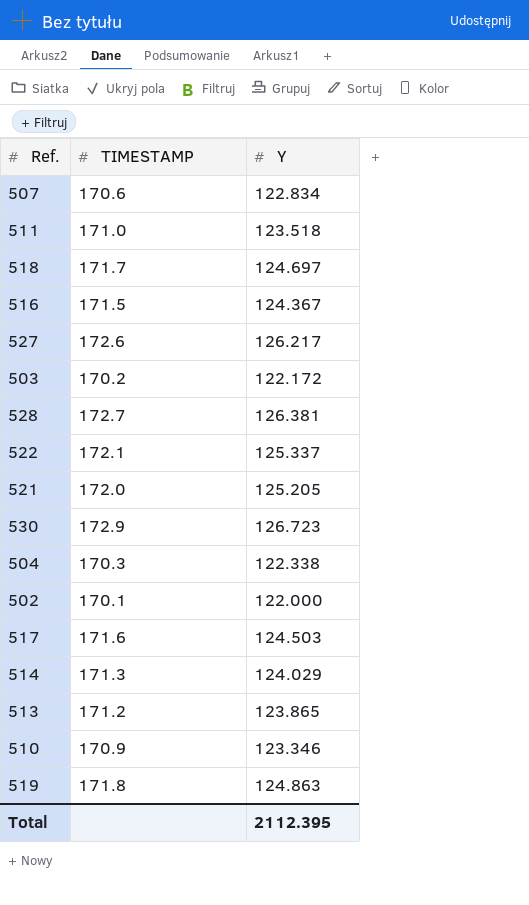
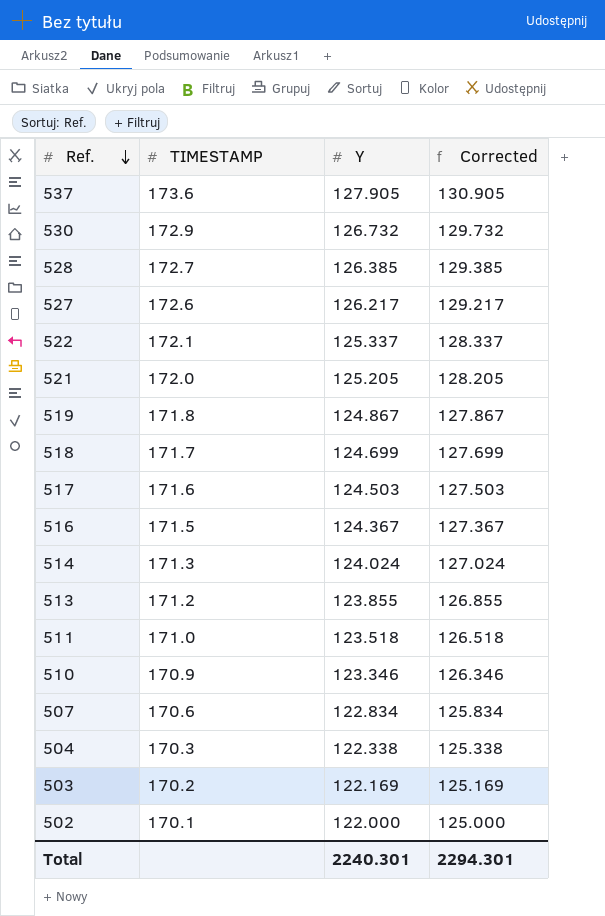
row order: none -> Ref. descending
column Corrected | formula: none -> [Y] + 3
row 537: none -> 173.6 | 127.905 | 130.905
530 | Y: 126.723 -> 126.732
528 | Y: 126.381 -> 126.385
519 | Y: 124.863 -> 124.867
518 | Y: 124.697 -> 124.699
514 | Y: 124.029 -> 124.024
513 | Y: 123.865 -> 123.855
503 | Y: 122.172 -> 122.169
Total | Y: 2112.395 -> 2240.301

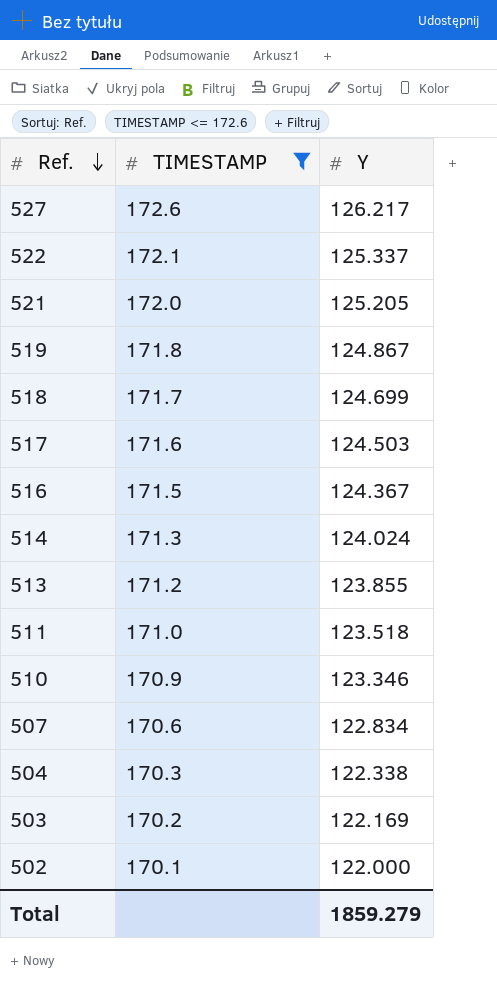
filter: none -> TIMESTAMP <= 172.6
column Corrected | formula: [Y] + 3 -> none
Total | Y: 2240.301 -> 1859.279

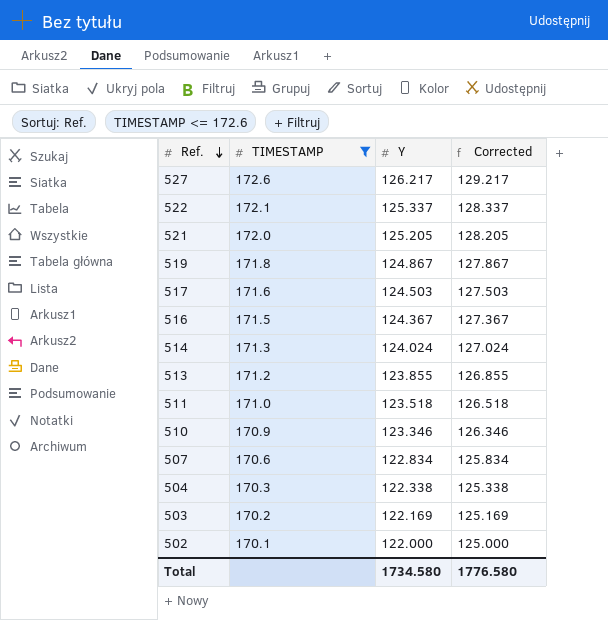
column Corrected | formula: none -> [Y] + 3
row 518: 171.7 | 124.699 -> none
Total | Y: 1859.279 -> 1734.580

